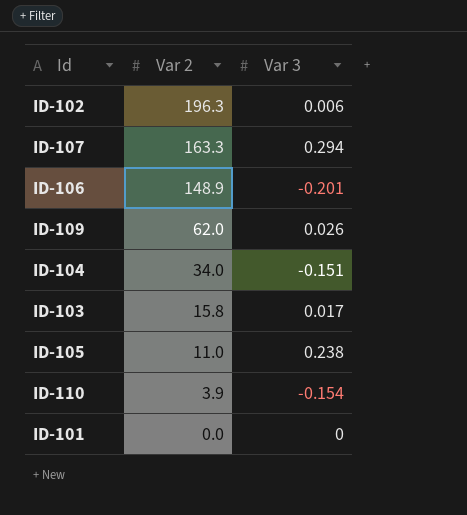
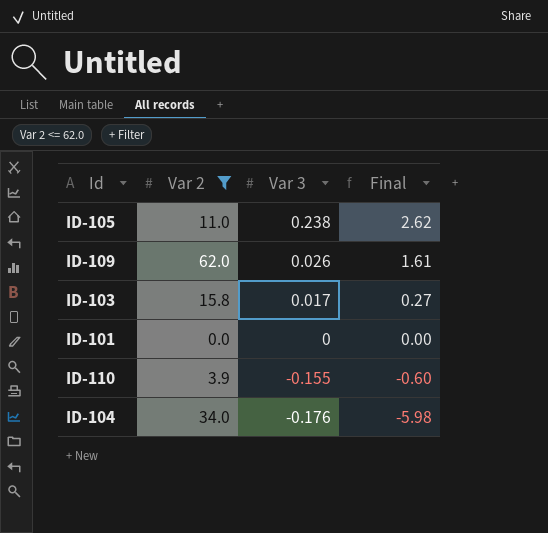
filter: none -> Var 2 <= 62.0
row order: Var 2 descending -> Var 3 descending
column Final | formula: none -> [Var 2] * [Var 3]
ID-110 | Var 3: -0.154 -> -0.155
ID-104 | Var 3: -0.151 -> -0.176

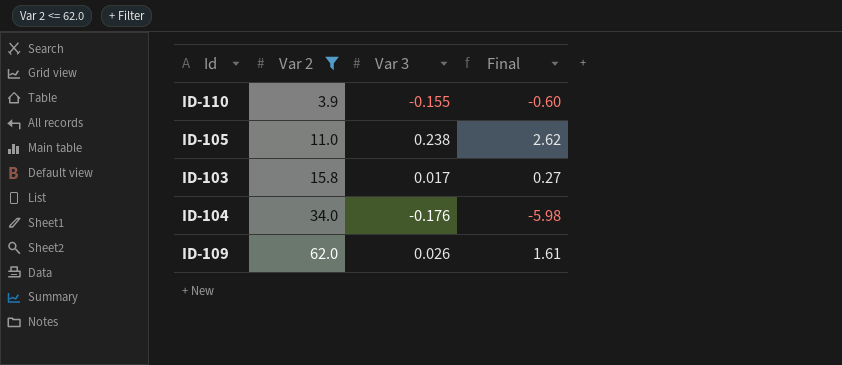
row order: Var 3 descending -> Var 2 ascending
row ID-101: 0.0 | 0 | 0.00 -> none

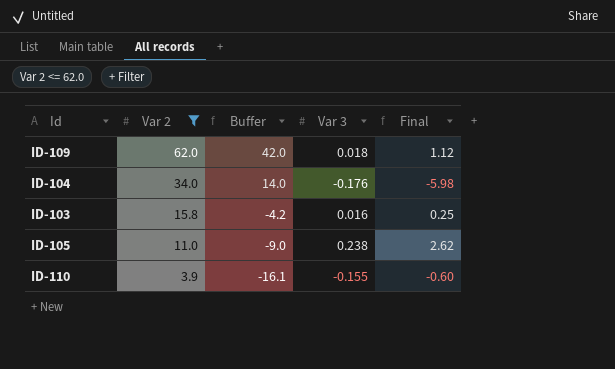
row order: Var 2 ascending -> Var 2 descending
column Buffer | formula: none -> [Var 2] - 20
ID-109 | Var 3: 0.026 -> 0.018
ID-109 | Final: 1.61 -> 1.12
ID-103 | Var 3: 0.017 -> 0.016
ID-103 | Final: 0.27 -> 0.25

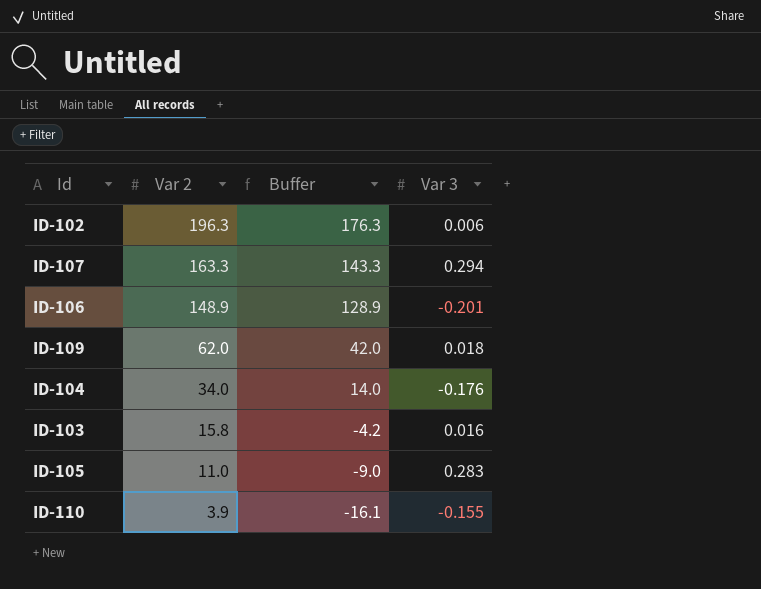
filter: Var 2 <= 62.0 -> none
column Final | formula: [Var 2] * [Var 3] -> none
ID-105 | Var 3: 0.238 -> 0.283

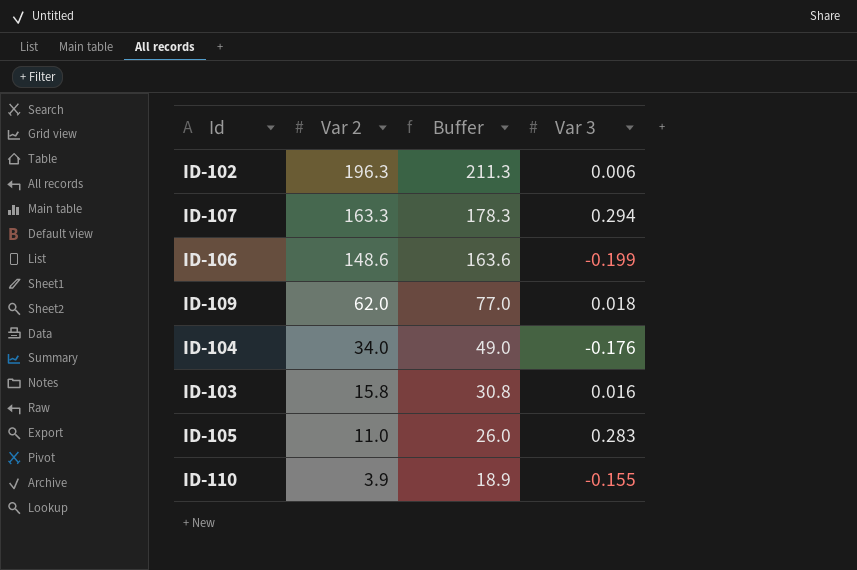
column Buffer | formula: [Var 2] - 20 -> [Var 2] + 15
ID-106 | Var 2: 148.9 -> 148.6
ID-106 | Var 3: -0.201 -> -0.199

